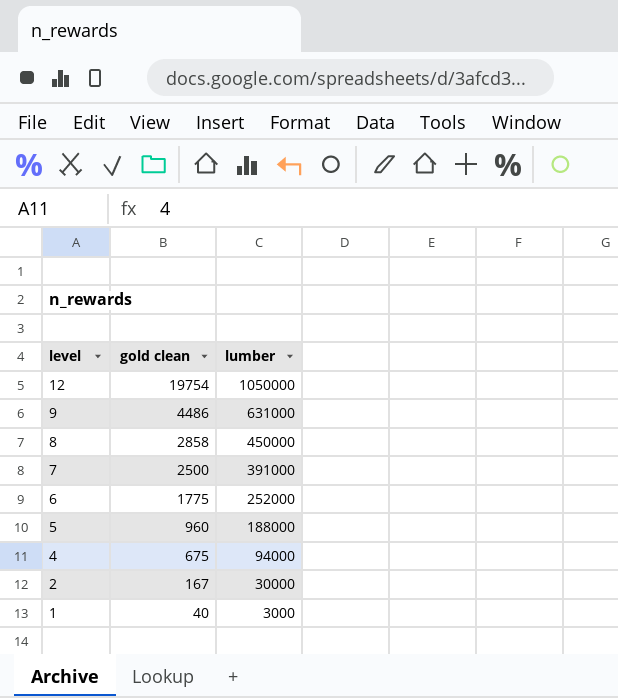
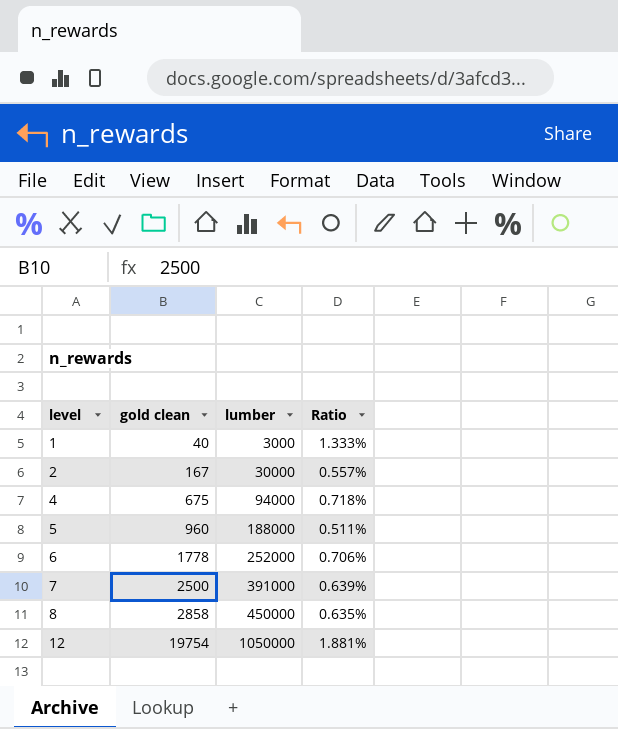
row order: level descending -> level ascending
column Ratio | formula: none -> [gold clean] / [lumber]
row 9: 4486 | 631000 -> none
6 | gold clean: 1775 -> 1778

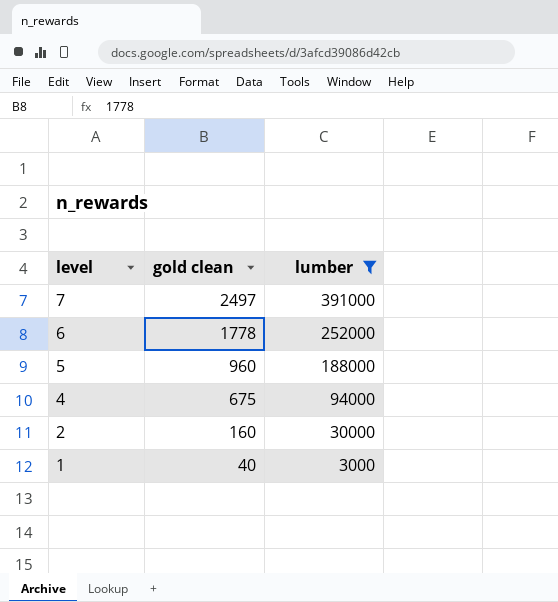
filter: none -> lumber <= 391000
row order: level ascending -> level descending
column Ratio | formula: [gold clean] / [lumber] -> none
7 | gold clean: 2500 -> 2497
2 | gold clean: 167 -> 160

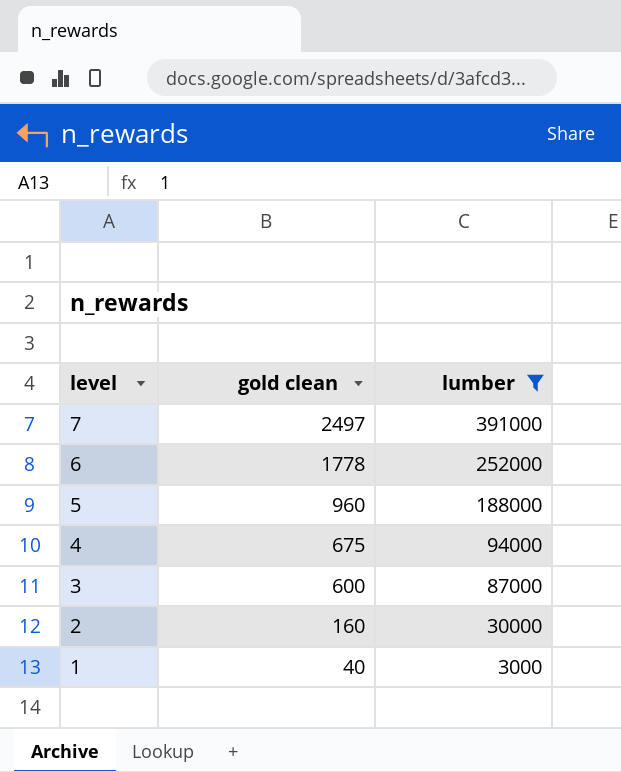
row 3: none -> 600 | 87000

